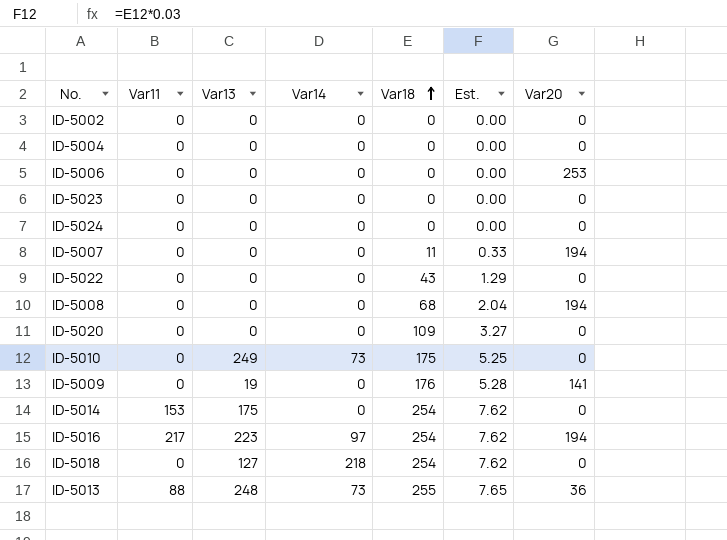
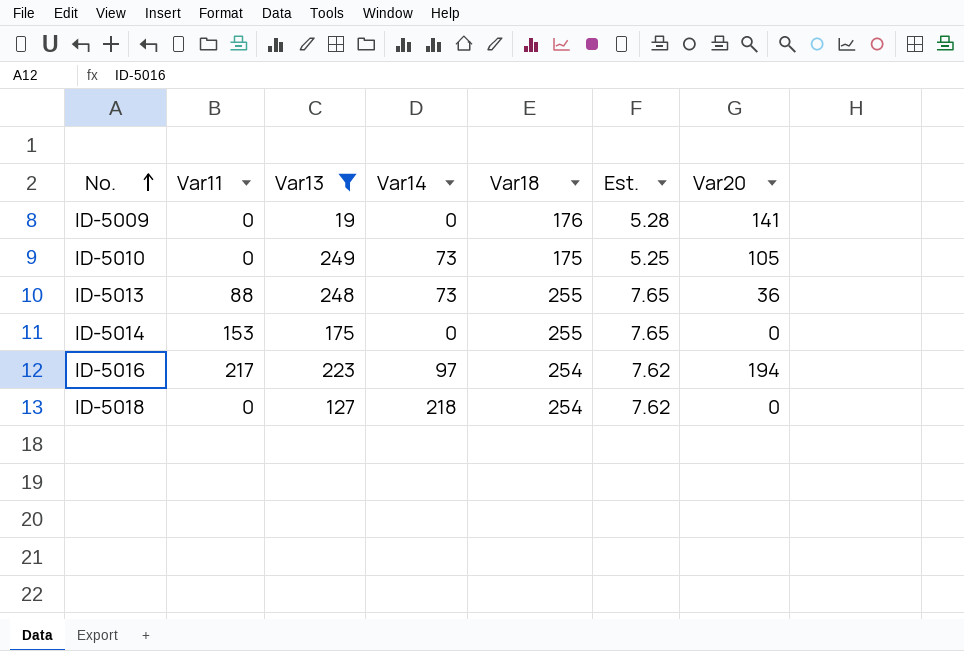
filter: none -> Var13 != 0
row order: Var18 ascending -> No. ascending
ID-5010 | Var20: 0 -> 105
ID-5014 | Var18: 254 -> 255
ID-5014 | Est.: 7.62 -> 7.65

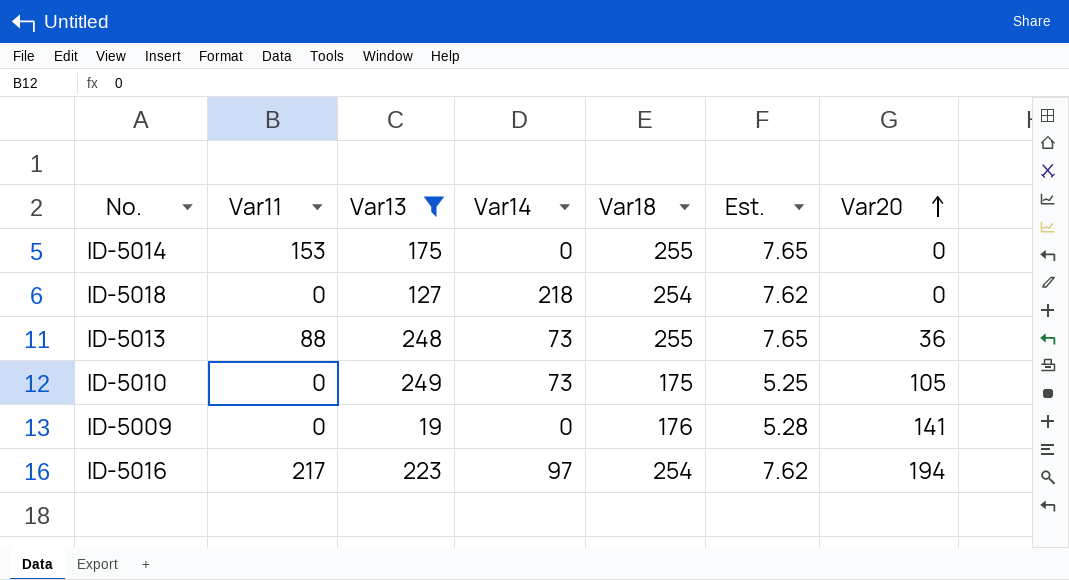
row order: No. ascending -> Var20 ascending

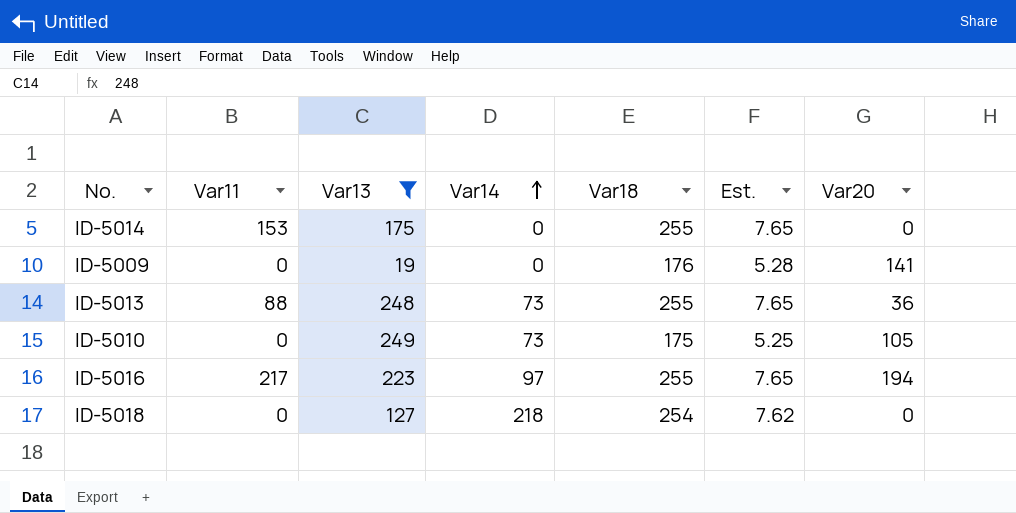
row order: Var20 ascending -> Var14 ascending
ID-5016 | Var18: 254 -> 255
ID-5016 | Est.: 7.62 -> 7.65

